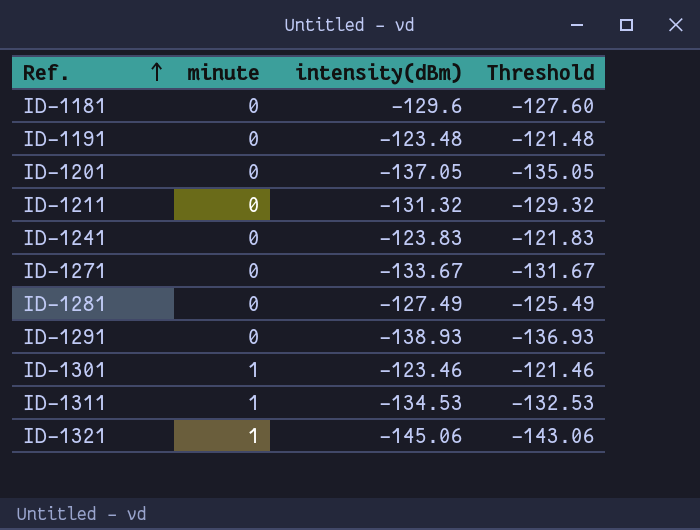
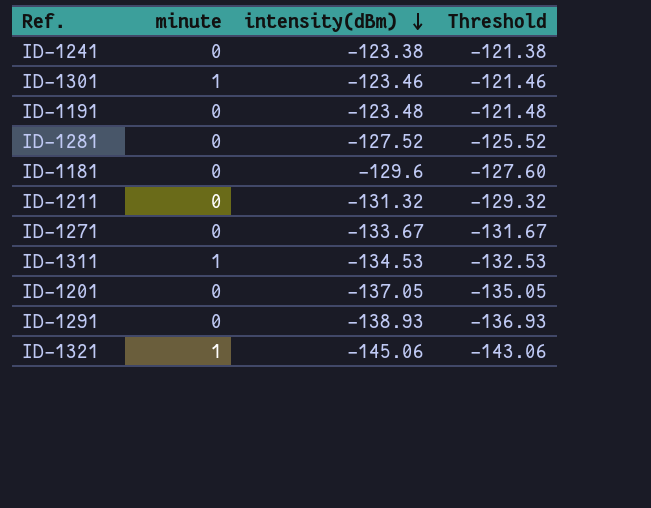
row order: Ref. ascending -> intensity(dBm) descending
ID-1241 | intensity(dBm): -123.83 -> -123.38
ID-1241 | Threshold: -121.83 -> -121.38
ID-1281 | intensity(dBm): -127.49 -> -127.52
ID-1281 | Threshold: -125.49 -> -125.52

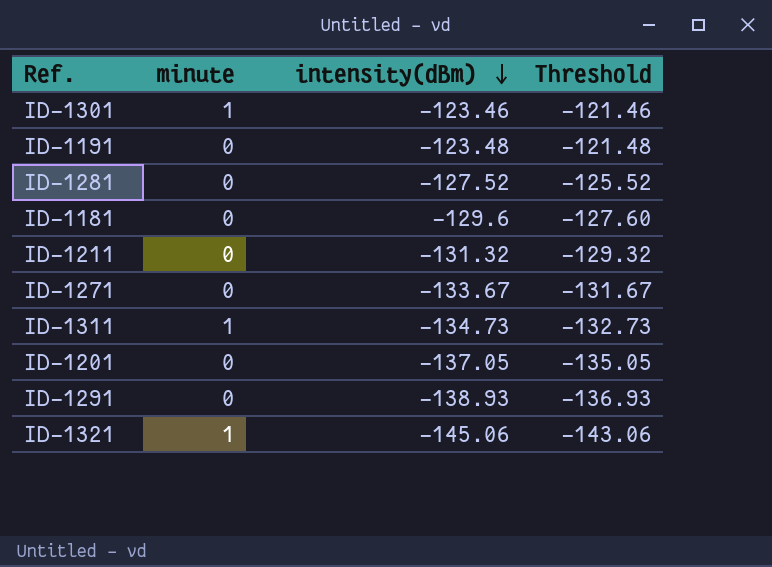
row ID-1241: 0 | -123.38 | -121.38 -> none
ID-1311 | intensity(dBm): -134.53 -> -134.73
ID-1311 | Threshold: -132.53 -> -132.73

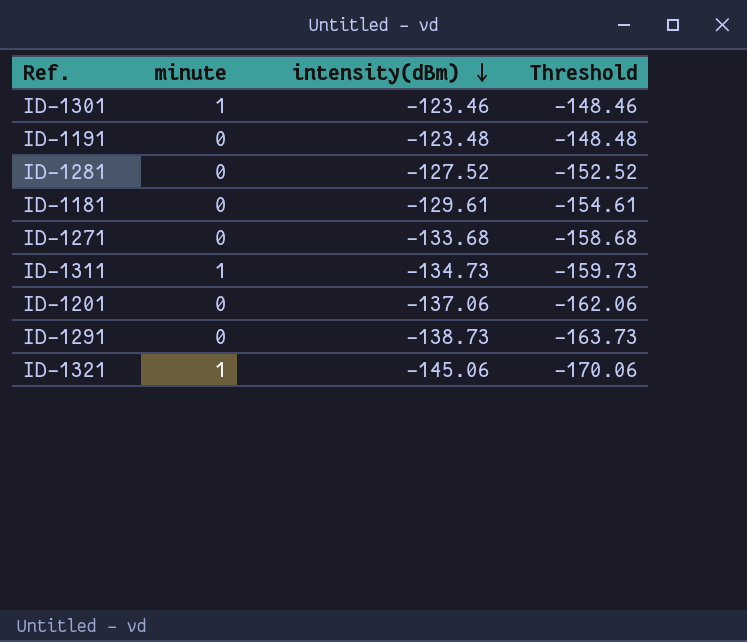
column Threshold | formula: [intensity(dBm)] + 2 -> [intensity(dBm)] - 25
row ID-1211: 0 | -131.32 | -129.32 -> none
ID-1181 | intensity(dBm): -129.6 -> -129.61
ID-1271 | intensity(dBm): -133.67 -> -133.68
ID-1201 | intensity(dBm): -137.05 -> -137.06
ID-1291 | intensity(dBm): -138.93 -> -138.73

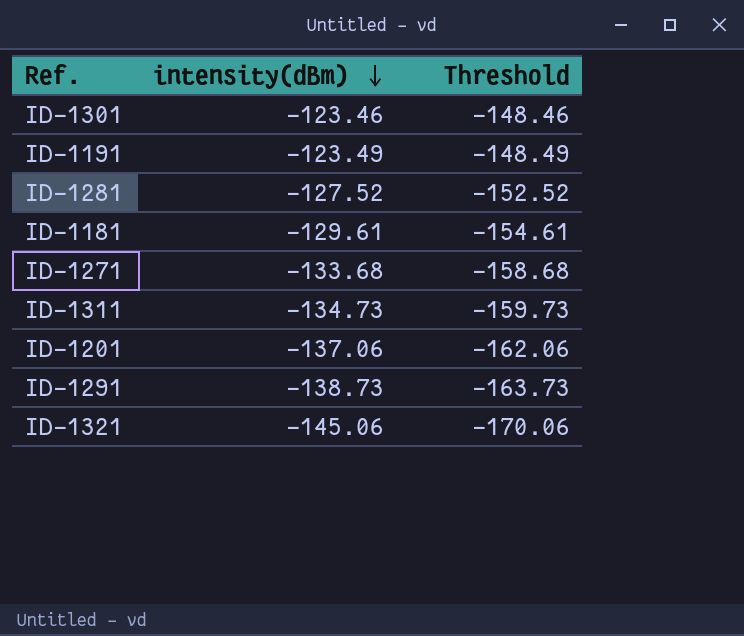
column minute | position: 2 -> none
ID-1191 | intensity(dBm): -123.48 -> -123.49
ID-1191 | Threshold: -148.48 -> -148.49

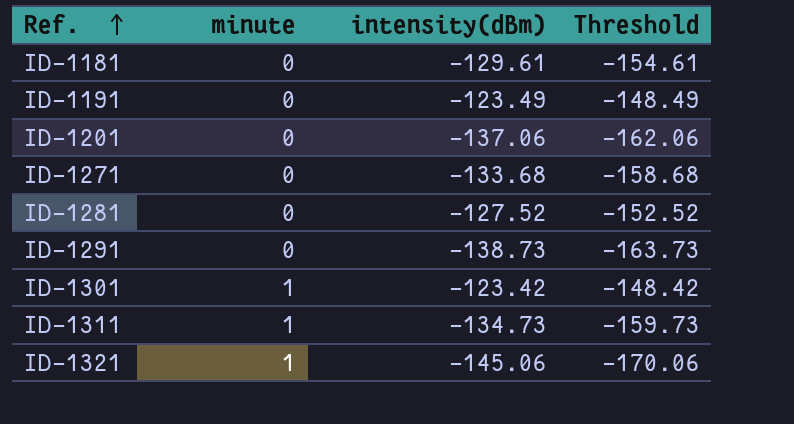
row order: intensity(dBm) descending -> Ref. ascending
column minute | position: none -> 2
ID-1301 | intensity(dBm): -123.46 -> -123.42
ID-1301 | Threshold: -148.46 -> -148.42

